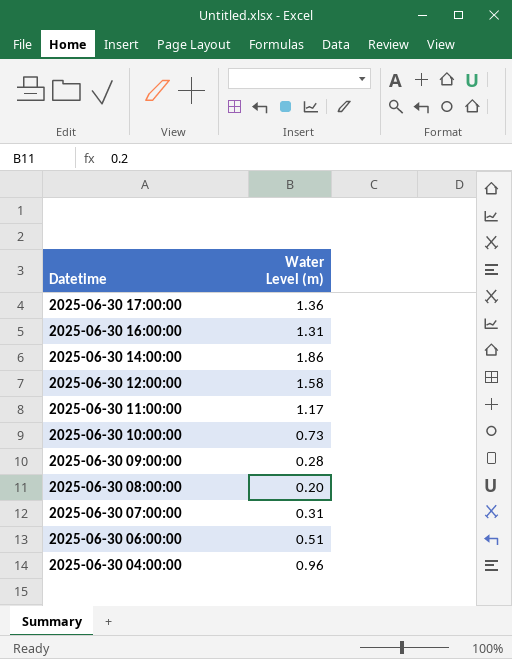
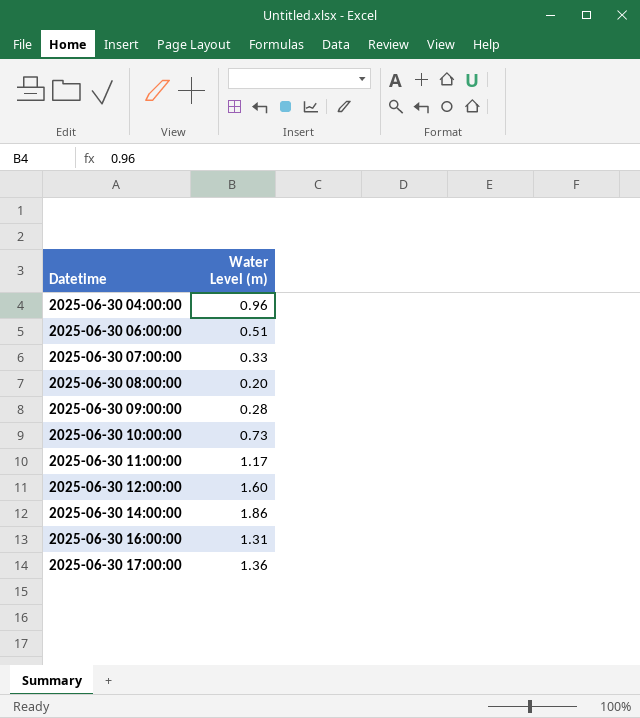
row order: Datetime descending -> Datetime ascending
2025-06-30 07:00:00 | Water Level (m): 0.31 -> 0.33
2025-06-30 12:00:00 | Water Level (m): 1.58 -> 1.60

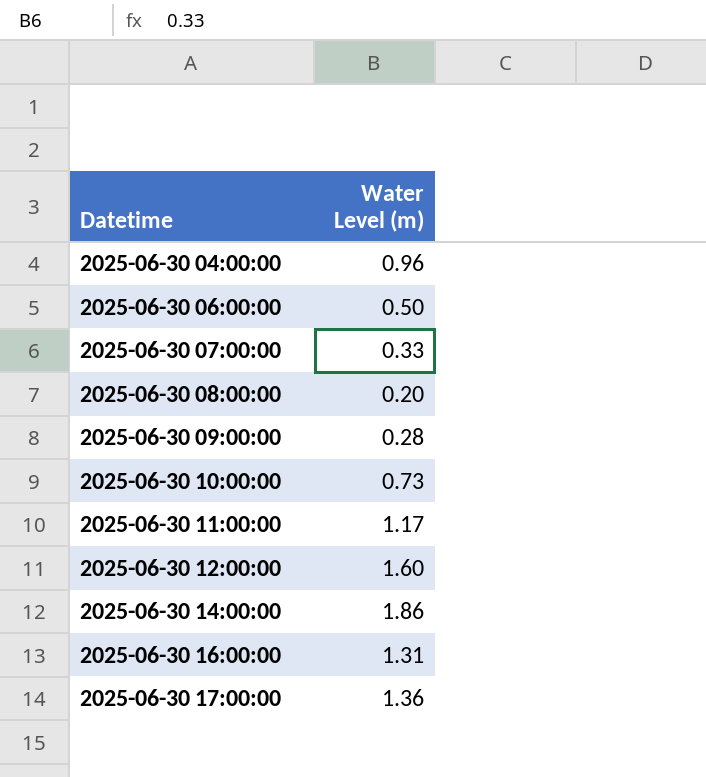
2025-06-30 06:00:00 | Water Level (m): 0.51 -> 0.50

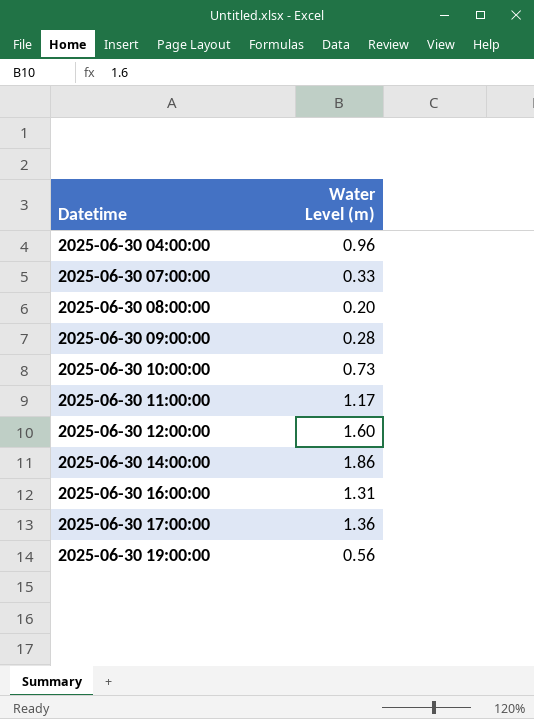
row 2025-06-30 06:00:00: 0.50 -> none
row 2025-06-30 19:00:00: none -> 0.56

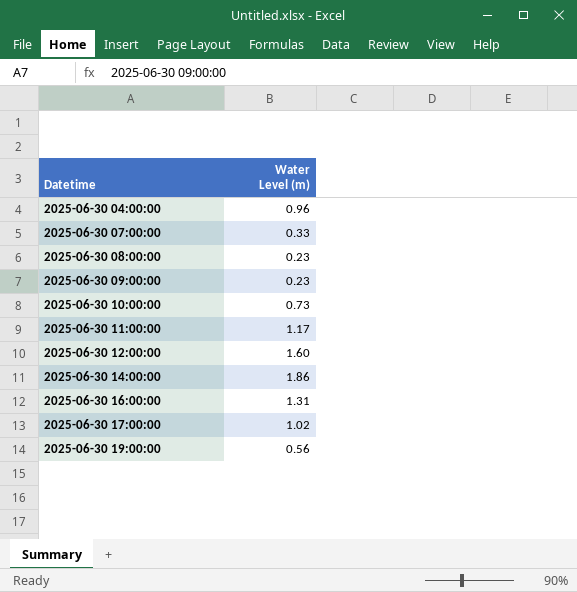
2025-06-30 08:00:00 | Water Level (m): 0.20 -> 0.23
2025-06-30 09:00:00 | Water Level (m): 0.28 -> 0.23
2025-06-30 17:00:00 | Water Level (m): 1.36 -> 1.02

